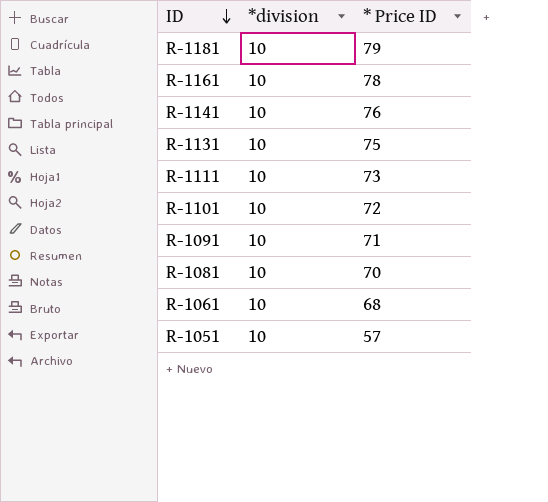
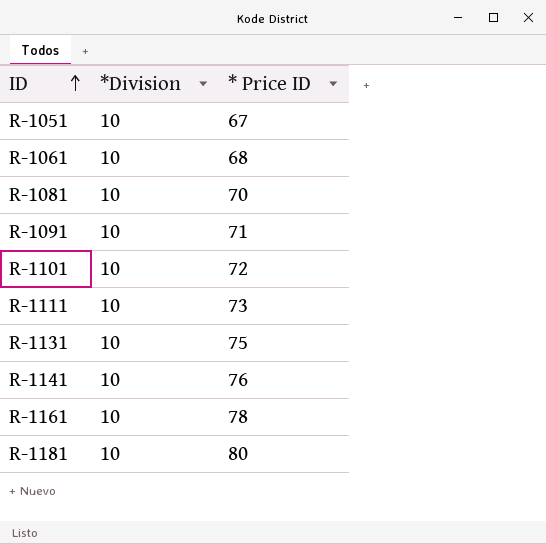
row order: ID descending -> ID ascending
column name: *division -> *Division
R-1051 | * Price ID: 57 -> 67
R-1181 | * Price ID: 79 -> 80

